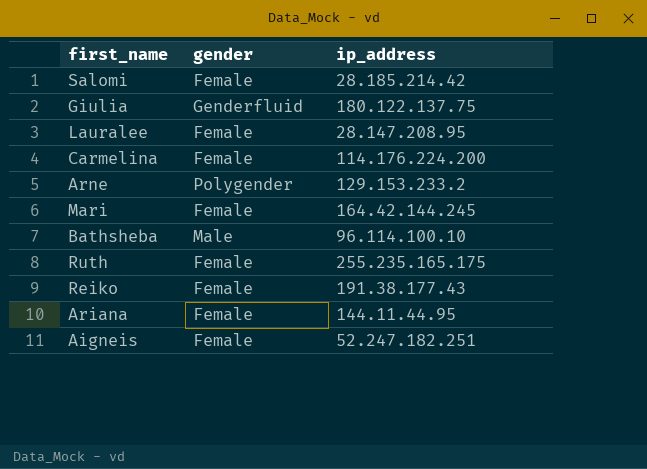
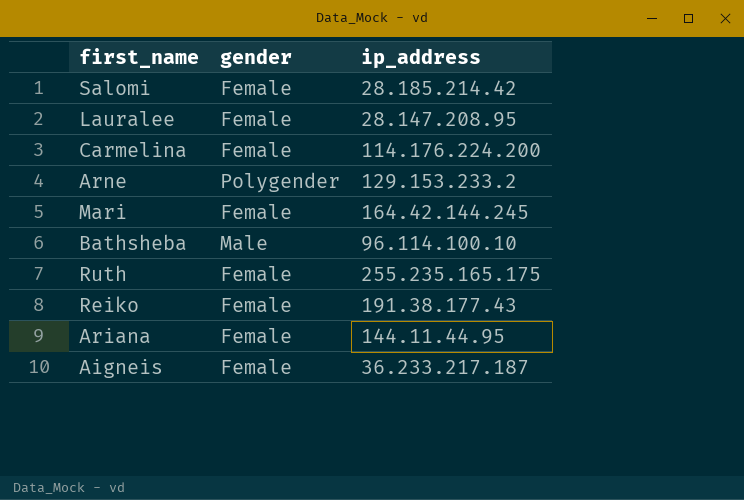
row Giulia: Genderfluid | 180.122.137.75 -> none
Aigneis | ip_address: 52.247.182.251 -> 36.233.217.187

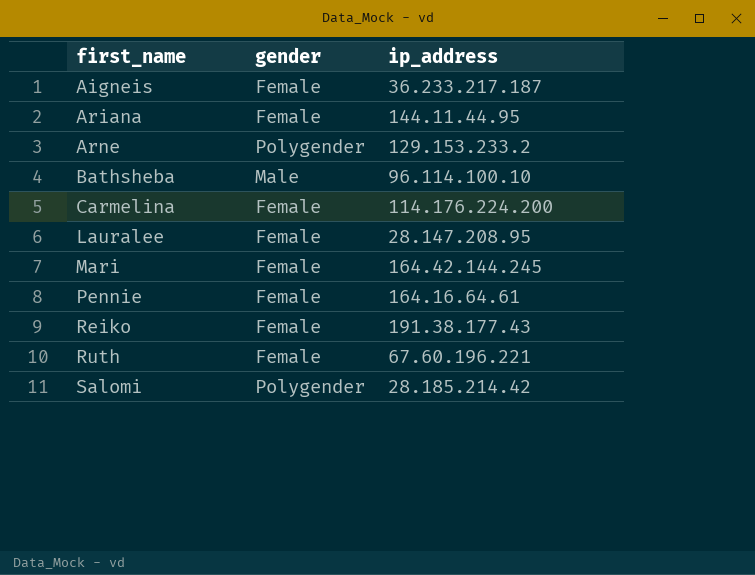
row order: none -> first_name ascending
row Pennie: none -> Female | 164.16.64.61
Ruth | ip_address: 255.235.165.175 -> 67.60.196.221
Salomi | gender: Female -> Polygender

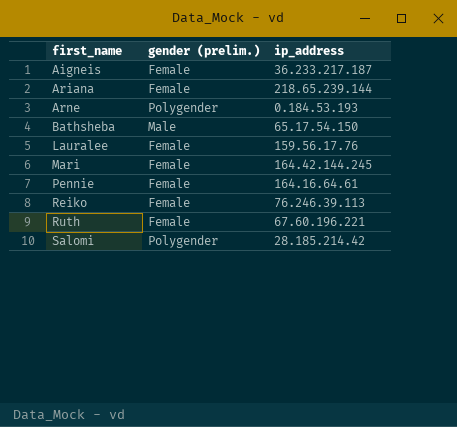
column name: gender -> gender (prelim.)
row Carmelina: Female | 114.176.224.200 -> none
Ariana | ip_address: 144.11.44.95 -> 218.65.239.144
Arne | ip_address: 129.153.233.2 -> 0.184.53.193
Bathsheba | ip_address: 96.114.100.10 -> 65.17.54.150
Lauralee | ip_address: 28.147.208.95 -> 159.56.17.76
Reiko | ip_address: 191.38.177.43 -> 76.246.39.113

